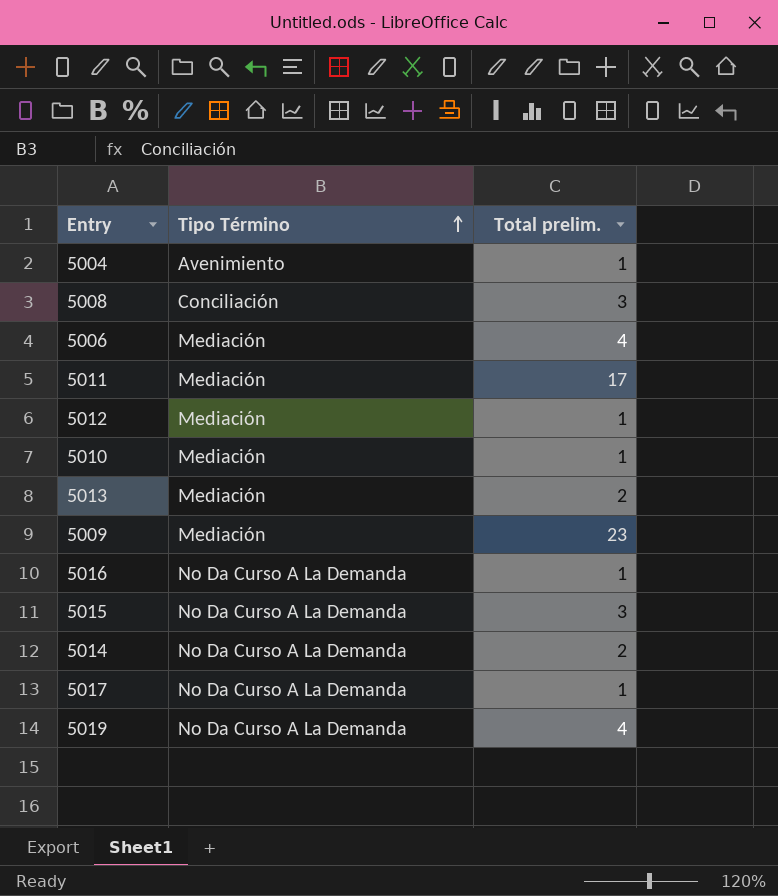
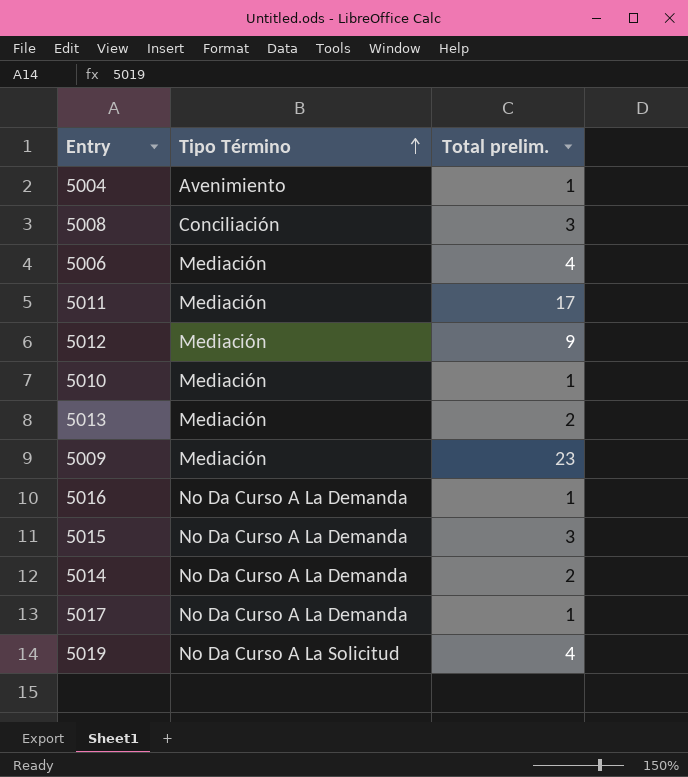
5012 | Total prelim.: 1 -> 9
5019 | Tipo Término: No Da Curso A La Demanda -> No Da Curso A La Solicitud

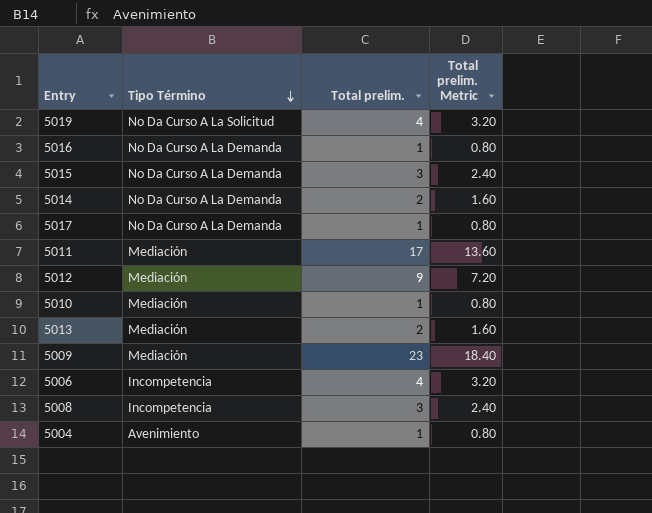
row order: Tipo Término ascending -> Tipo Término descending
column Total prelim. Metric | formula: none -> [Total prelim.] * 0.8
5006 | Tipo Término: Mediación -> Incompetencia
5008 | Tipo Término: Conciliación -> Incompetencia

